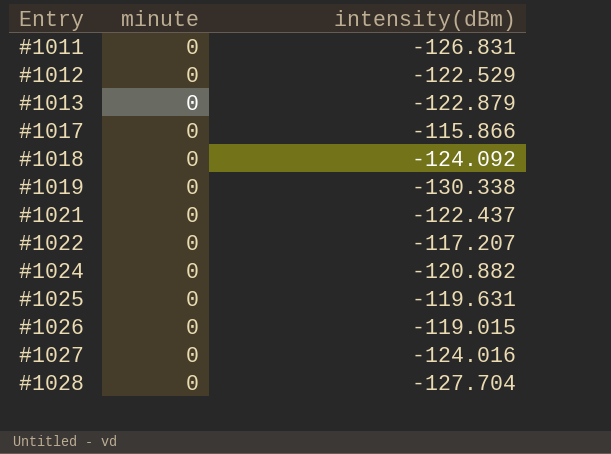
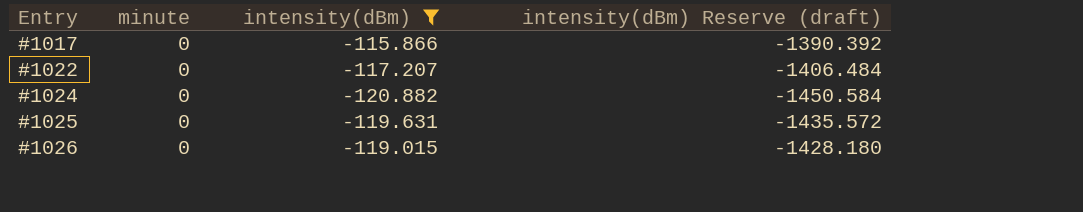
filter: none -> intensity(dBm) >= -120.882
column intensity(dBm) Reserve (draft) | formula: none -> [intensity(dBm)] * 12

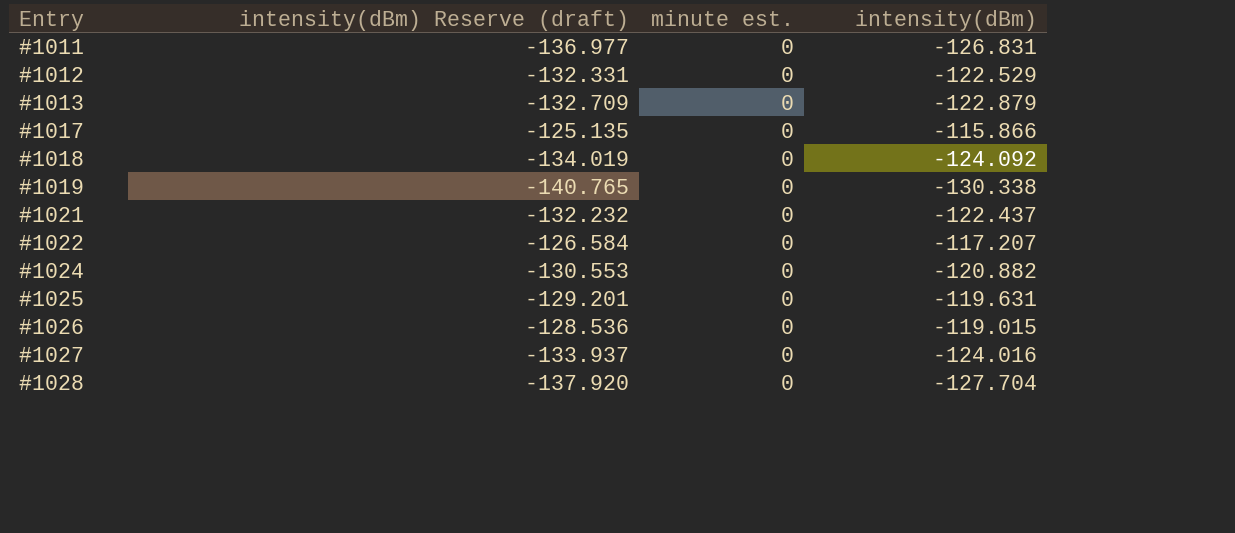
filter: intensity(dBm) >= -120.882 -> none
column intensity(dBm) Reserve (draft) | formula: [intensity(dBm)] * 12 -> [intensity(dBm)] * 1.08
column intensity(dBm) Reserve (draft) | position: 4 -> 2
column name: minute -> minute est.

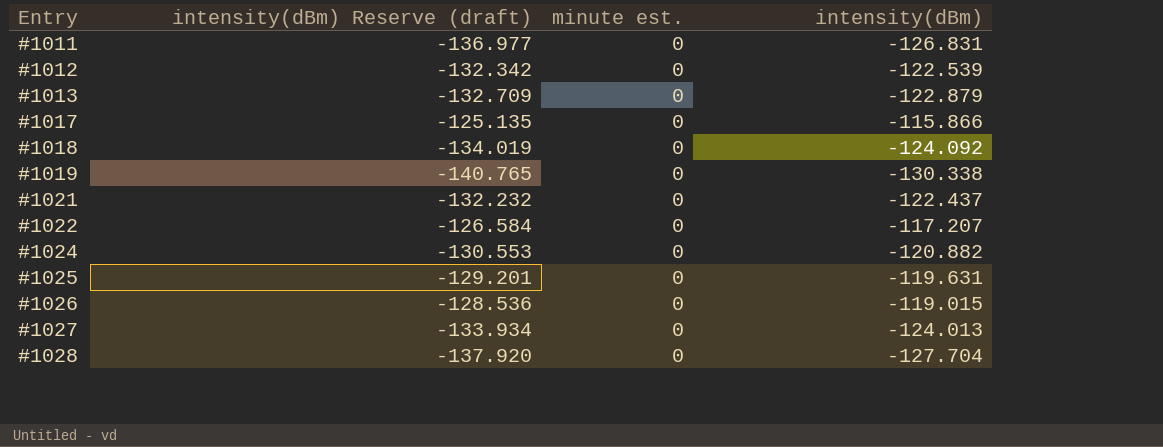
#1012 | intensity(dBm) Reserve (draft): -132.331 -> -132.342
#1012 | intensity(dBm): -122.529 -> -122.539
#1027 | intensity(dBm) Reserve (draft): -133.937 -> -133.934
#1027 | intensity(dBm): -124.016 -> -124.013

